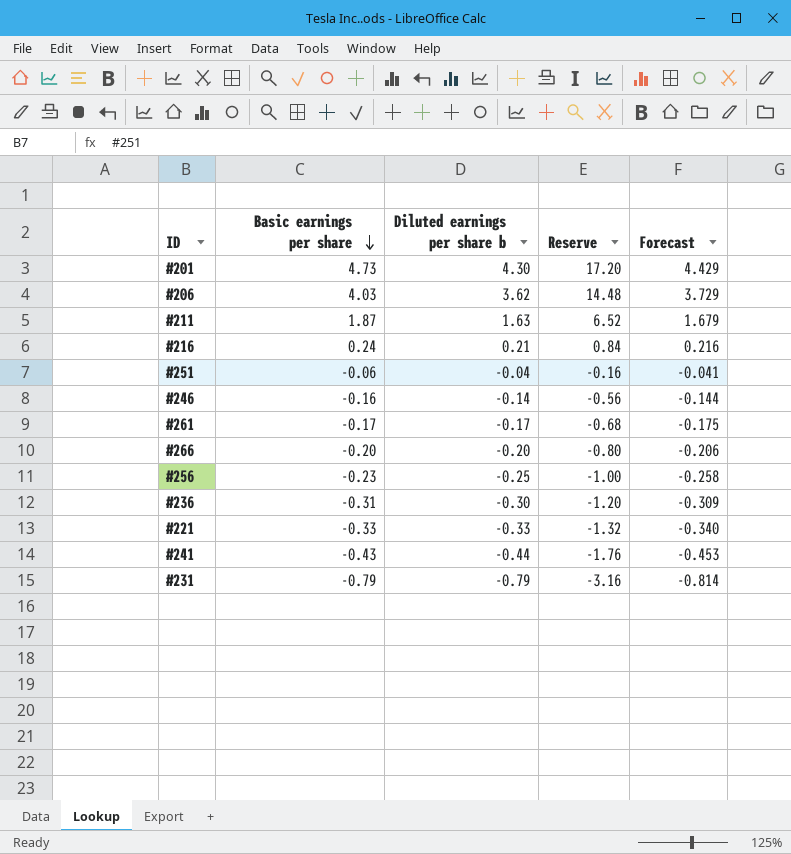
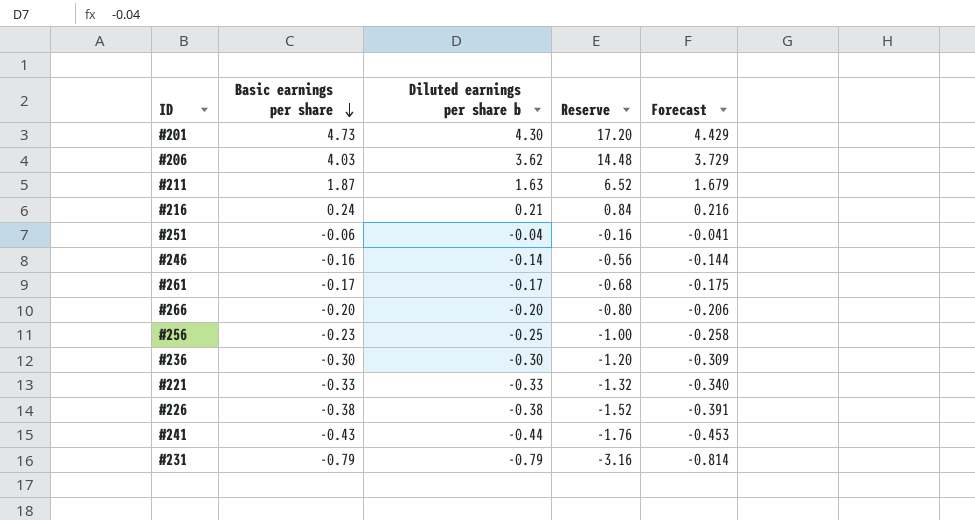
#236 | Basic earnings per share: -0.31 -> -0.30
row #226: none -> -0.38 | -0.38 | -1.52 | -0.391

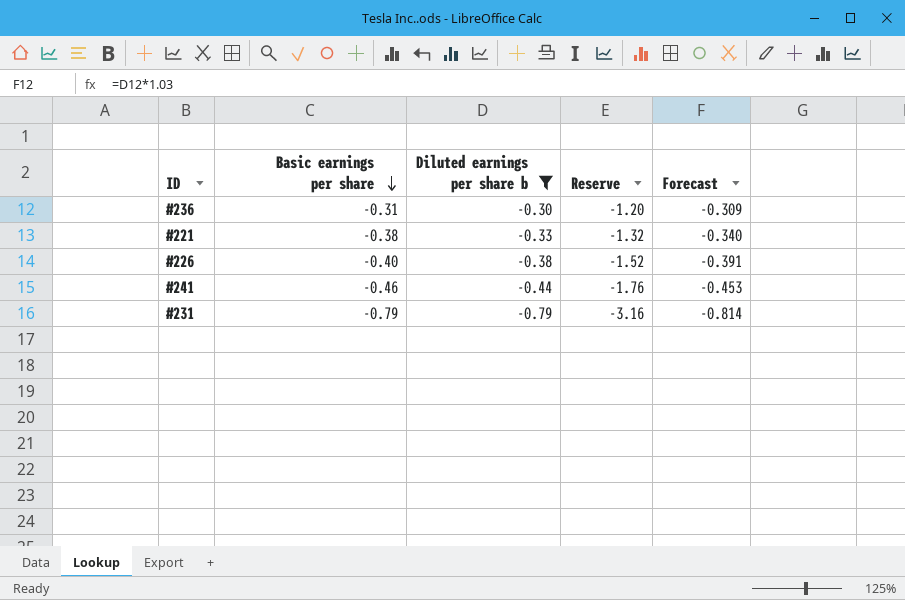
filter: none -> Diluted earnings per share b <= -0.30
#236 | Basic earnings per share: -0.30 -> -0.31
#221 | Basic earnings per share: -0.33 -> -0.38
#226 | Basic earnings per share: -0.38 -> -0.40
#241 | Basic earnings per share: -0.43 -> -0.46

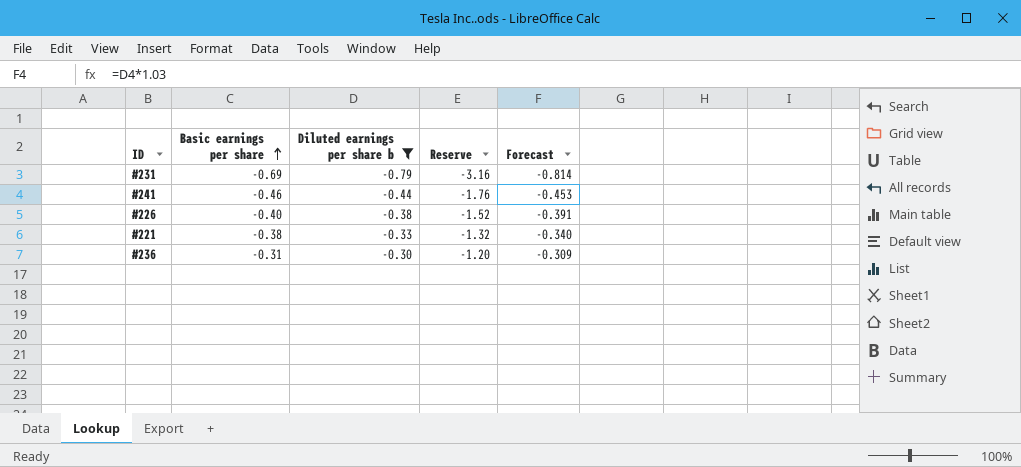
row order: Basic earnings per share descending -> Basic earnings per share ascending
#231 | Basic earnings per share: -0.79 -> -0.69

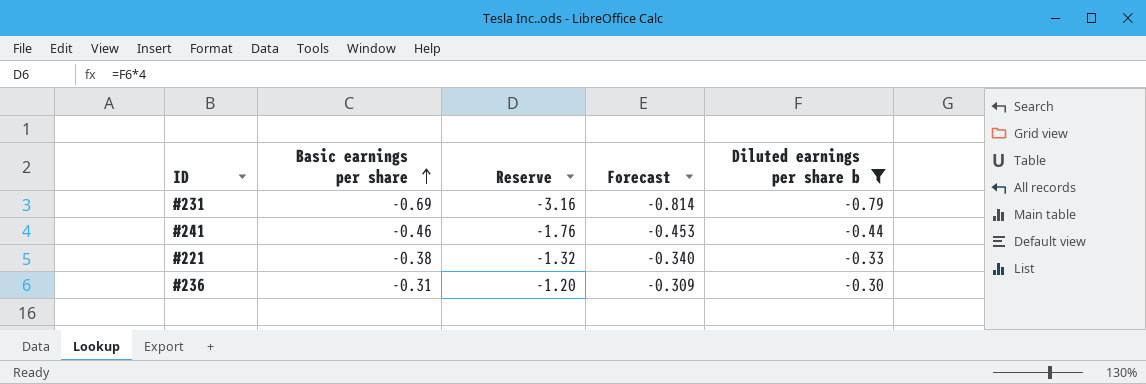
column Diluted earnings per share b | position: 3 -> 5
row #226: -0.40 | -0.38 | -1.52 | -0.391 -> none

